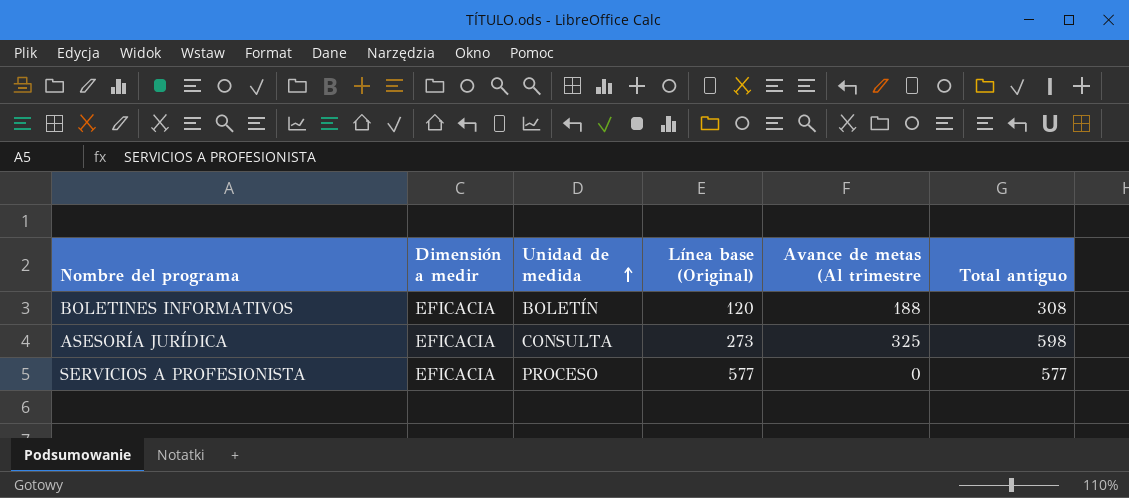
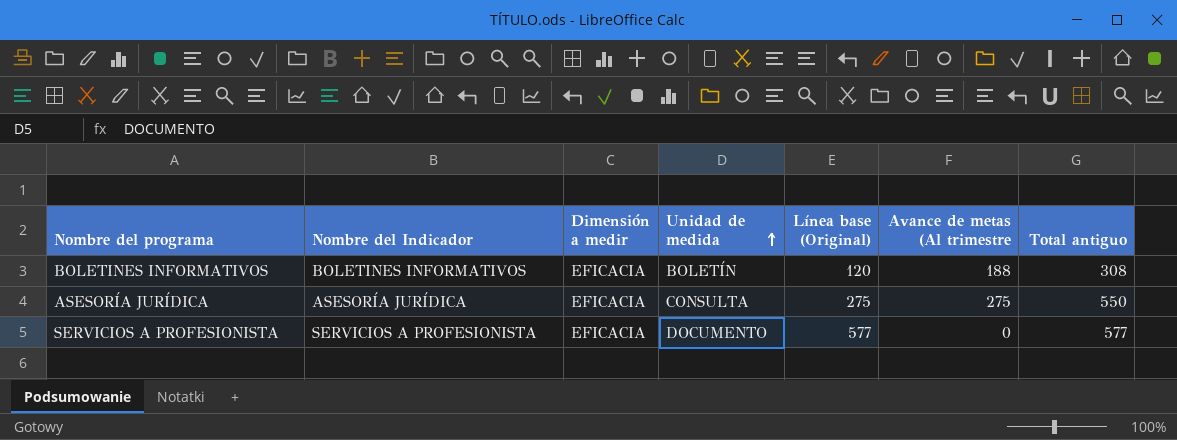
column Nombre del Indicador | position: none -> 2
ASESORÍA JURÍDICA | Línea base (Original): 273 -> 275
ASESORÍA JURÍDICA | Avance de metas (Al trimestre: 325 -> 275
ASESORÍA JURÍDICA | Total antiguo: 598 -> 550
SERVICIOS A PROFESIONISTA | Unidad de medida: PROCESO -> DOCUMENTO

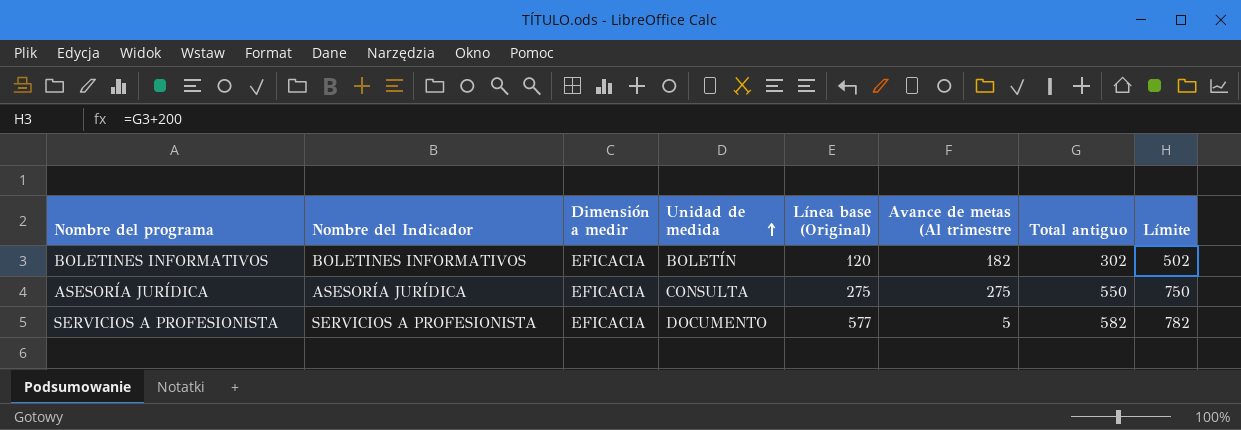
column Límite | formula: none -> [Total antiguo] + 200
BOLETINES INFORMATIVOS | Avance de metas (Al trimestre: 188 -> 182
BOLETINES INFORMATIVOS | Total antiguo: 308 -> 302
SERVICIOS A PROFESIONISTA | Avance de metas (Al trimestre: 0 -> 5
SERVICIOS A PROFESIONISTA | Total antiguo: 577 -> 582

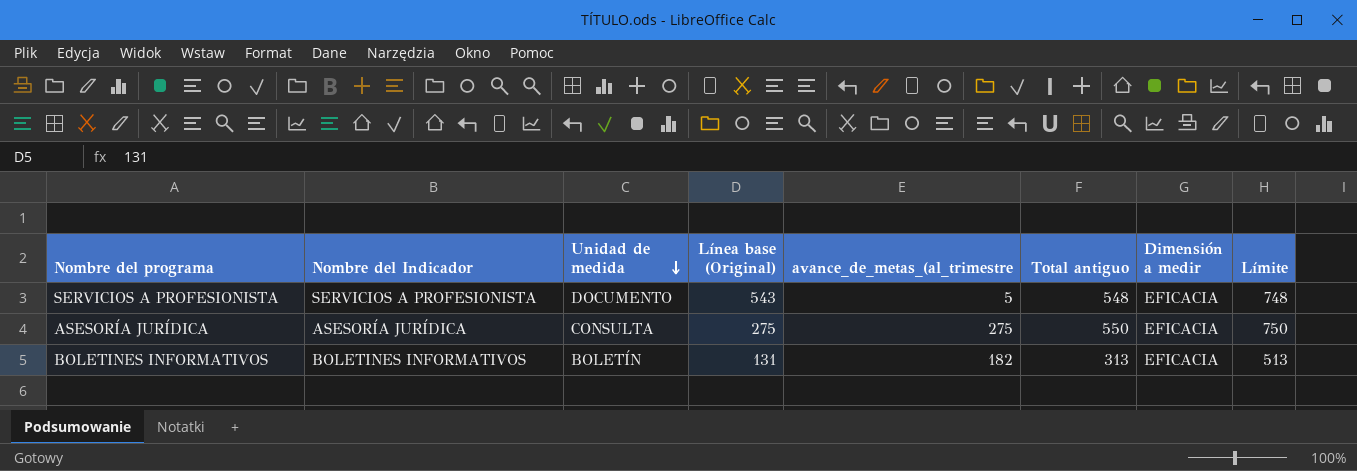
row order: Unidad de medida ascending -> Unidad de medida descending
column name: Avance de metas (Al trimestre -> avance_de_metas_(al_trimestre
column Dimensión a medir | position: 3 -> 7
SERVICIOS A PROFESIONISTA | Línea base (Original): 577 -> 543
SERVICIOS A PROFESIONISTA | Total antiguo: 582 -> 548
SERVICIOS A PROFESIONISTA | Límite: 782 -> 748
BOLETINES INFORMATIVOS | Línea base (Original): 120 -> 131
BOLETINES INFORMATIVOS | Total antiguo: 302 -> 313
BOLETINES INFORMATIVOS | Límite: 502 -> 513

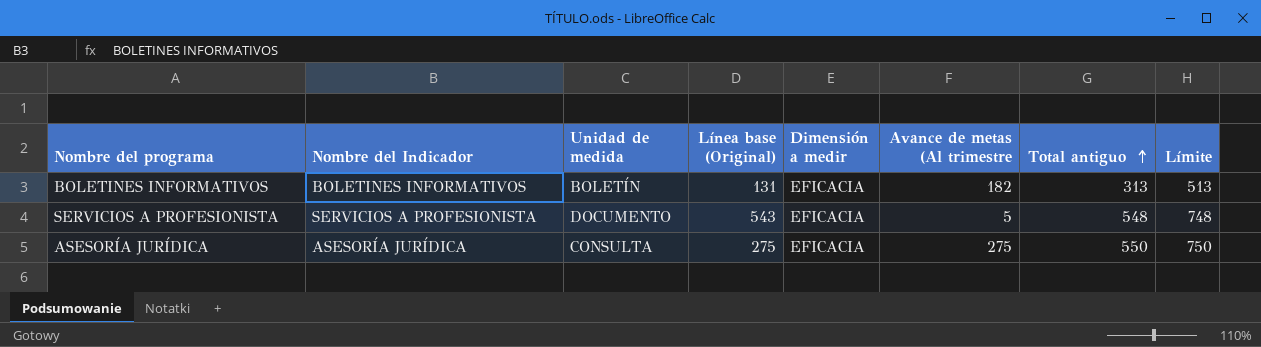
row order: Unidad de medida descending -> Total antiguo ascending
column Dimensión a medir | position: 7 -> 5
column name: avance_de_metas_(al_trimestre -> Avance de metas (Al trimestre

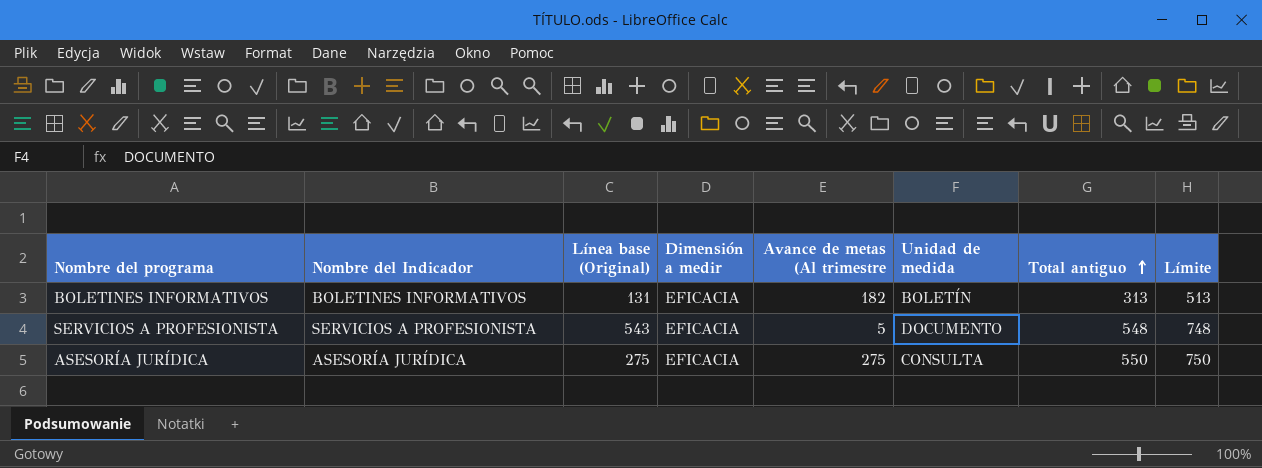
column Unidad de medida | position: 3 -> 6

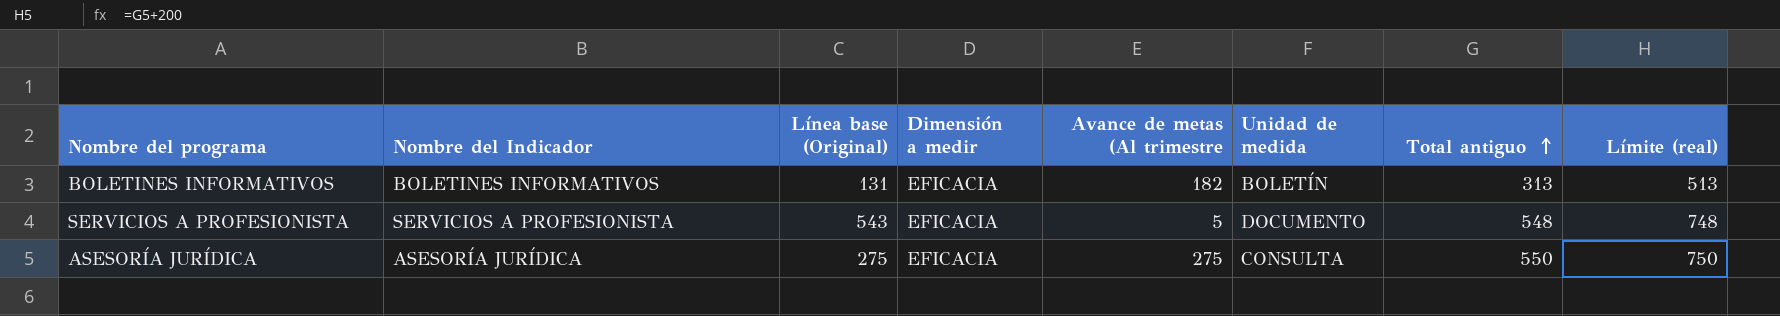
column name: Límite -> Límite (real)

